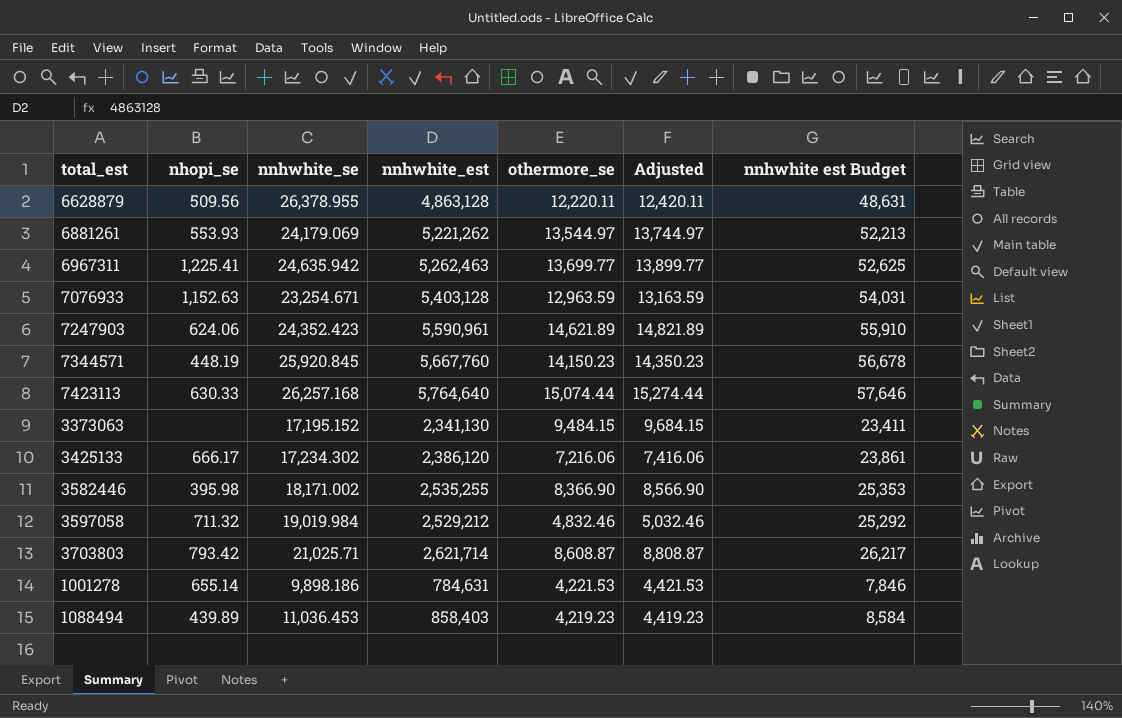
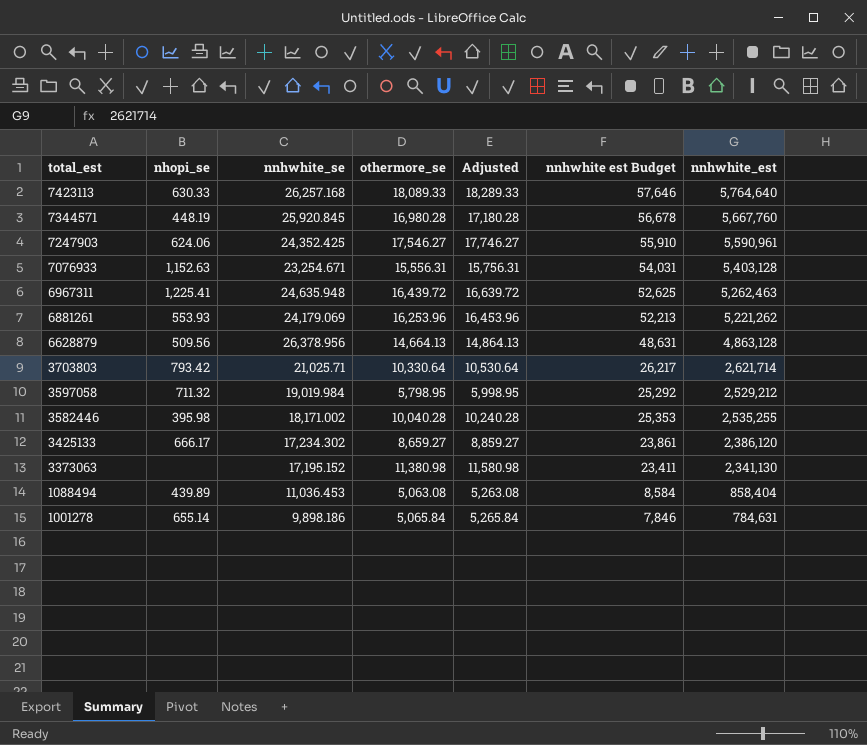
row order: none -> total_est descending
column nnhwhite_est | position: 4 -> 7
7423113 | othermore_se: 15,074.44 -> 18,089.33
7423113 | Adjusted: 15,274.44 -> 18,289.33
7344571 | othermore_se: 14,150.23 -> 16,980.28
7344571 | Adjusted: 14,350.23 -> 17,180.28
7247903 | nnhwhite_se: 24,352.423 -> 24,352.425
7247903 | othermore_se: 14,621.89 -> 17,546.27
7247903 | Adjusted: 14,821.89 -> 17,746.27
7076933 | othermore_se: 12,963.59 -> 15,556.31
7076933 | Adjusted: 13,163.59 -> 15,756.31
6967311 | nnhwhite_se: 24,635.942 -> 24,635.948
6967311 | othermore_se: 13,699.77 -> 16,439.72
6967311 | Adjusted: 13,899.77 -> 16,639.72
6881261 | othermore_se: 13,544.97 -> 16,253.96
6881261 | Adjusted: 13,744.97 -> 16,453.96
6628879 | nnhwhite_se: 26,378.955 -> 26,378.956
6628879 | othermore_se: 12,220.11 -> 14,664.13
6628879 | Adjusted: 12,420.11 -> 14,864.13
3703803 | othermore_se: 8,608.87 -> 10,330.64
3703803 | Adjusted: 8,808.87 -> 10,530.64
3597058 | othermore_se: 4,832.46 -> 5,798.95
3597058 | Adjusted: 5,032.46 -> 5,998.95
3582446 | othermore_se: 8,366.90 -> 10,040.28
3582446 | Adjusted: 8,566.90 -> 10,240.28
3425133 | othermore_se: 7,216.06 -> 8,659.27
3425133 | Adjusted: 7,416.06 -> 8,859.27
3373063 | othermore_se: 9,484.15 -> 11,380.98
3373063 | Adjusted: 9,684.15 -> 11,580.98
1088494 | othermore_se: 4,219.23 -> 5,063.08
1088494 | Adjusted: 4,419.23 -> 5,263.08
1088494 | nnhwhite_est: 858,403 -> 858,404
1001278 | othermore_se: 4,221.53 -> 5,065.84
1001278 | Adjusted: 4,421.53 -> 5,265.84

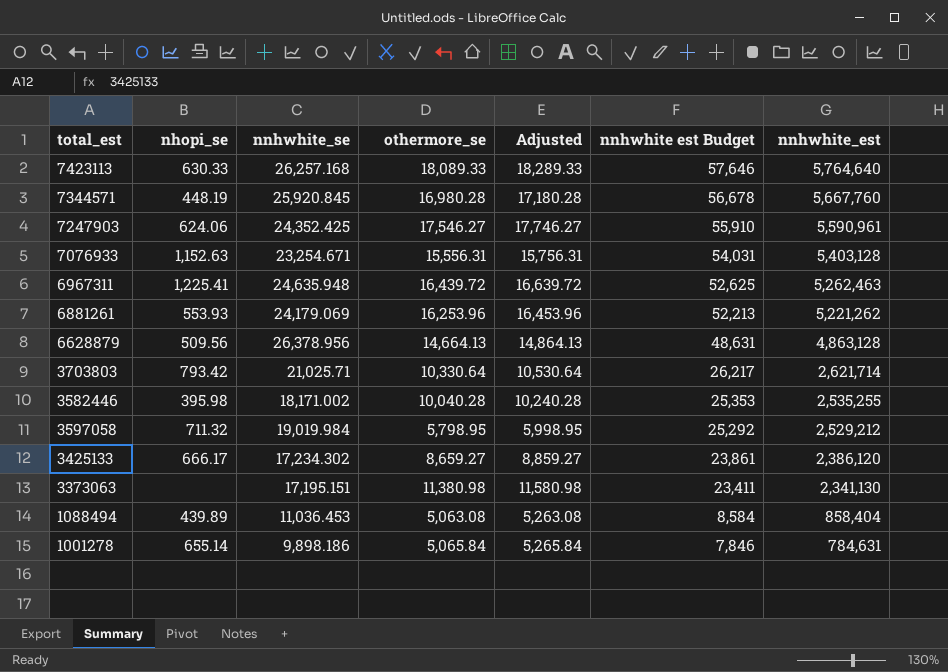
row order: total_est descending -> nnhwhite est Budget descending
3373063 | nnhwhite_se: 17,195.152 -> 17,195.151

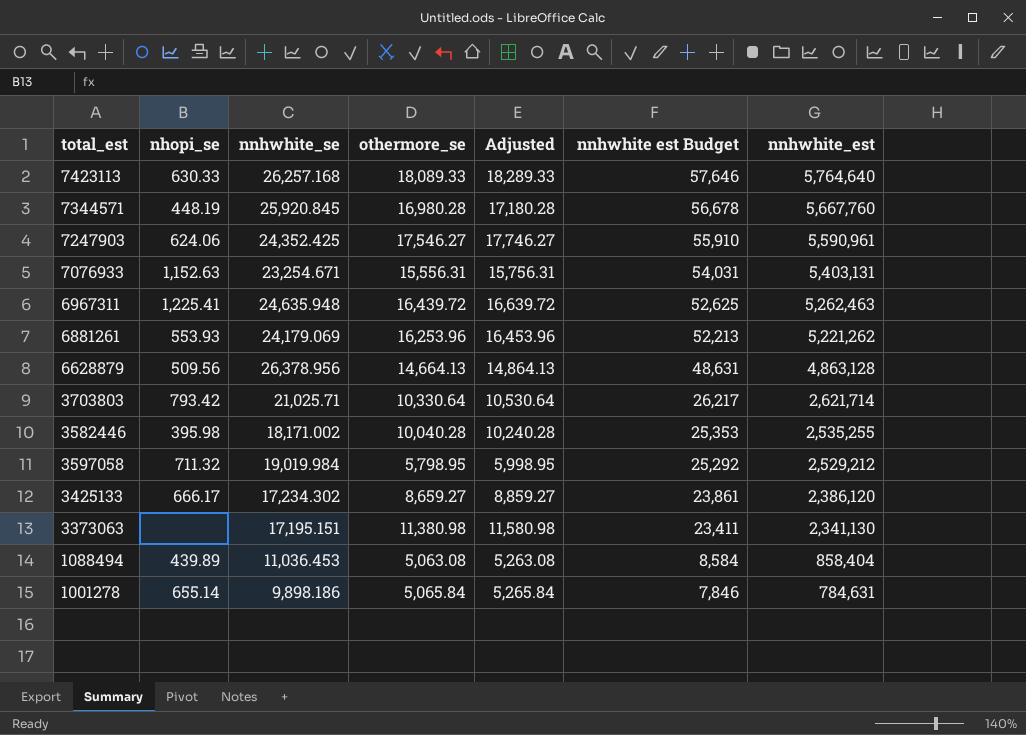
7076933 | nnhwhite_est: 5,403,128 -> 5,403,131

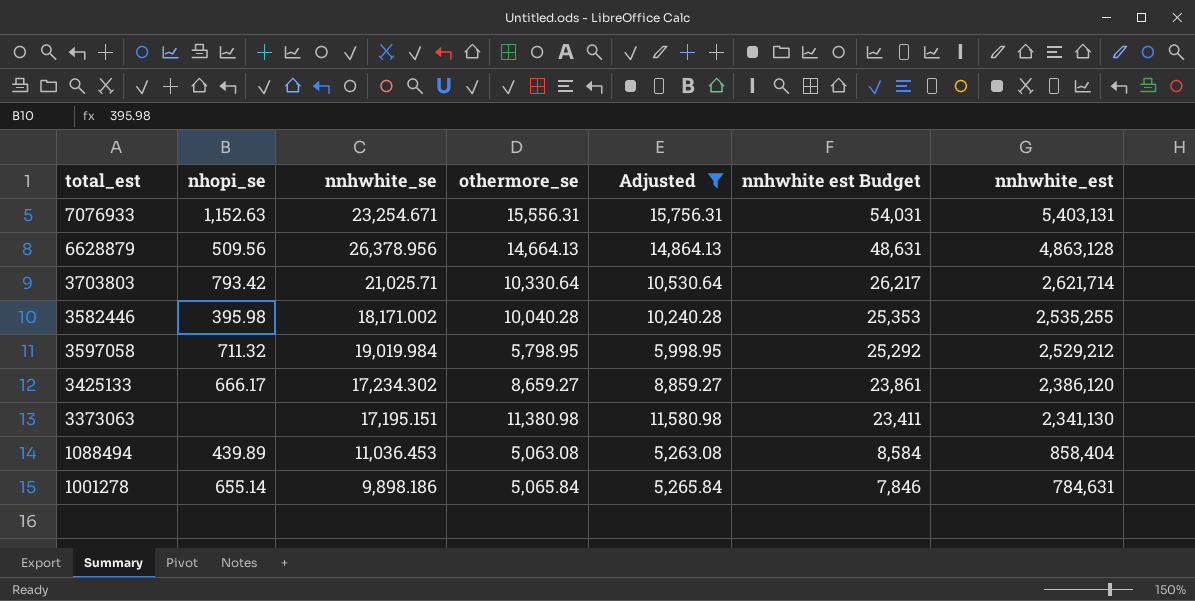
filter: none -> Adjusted <= 15,756.31

